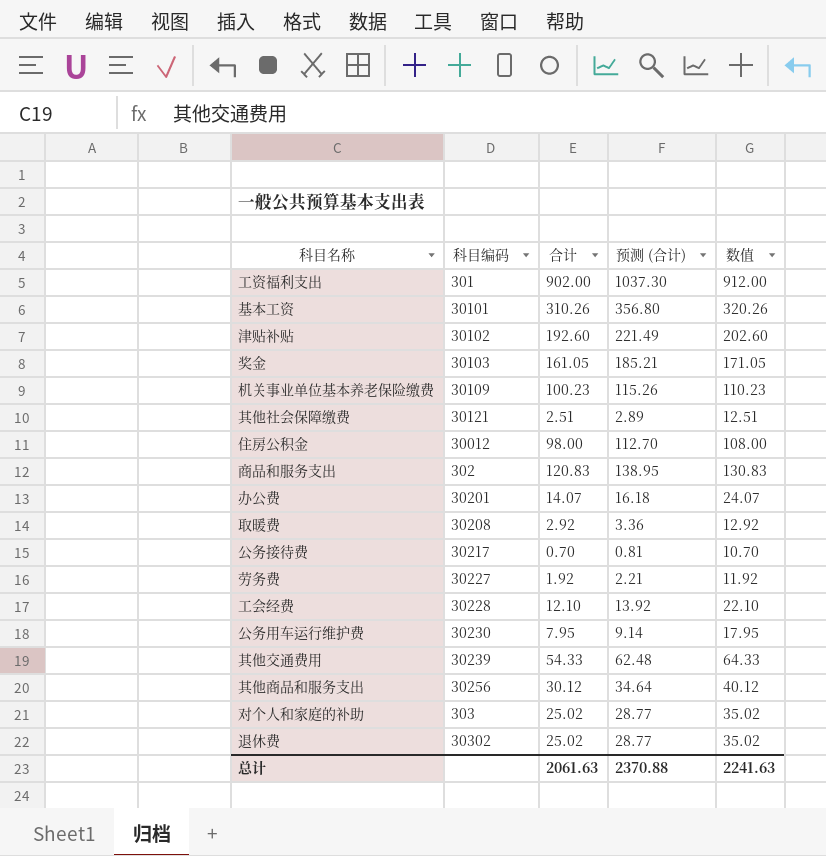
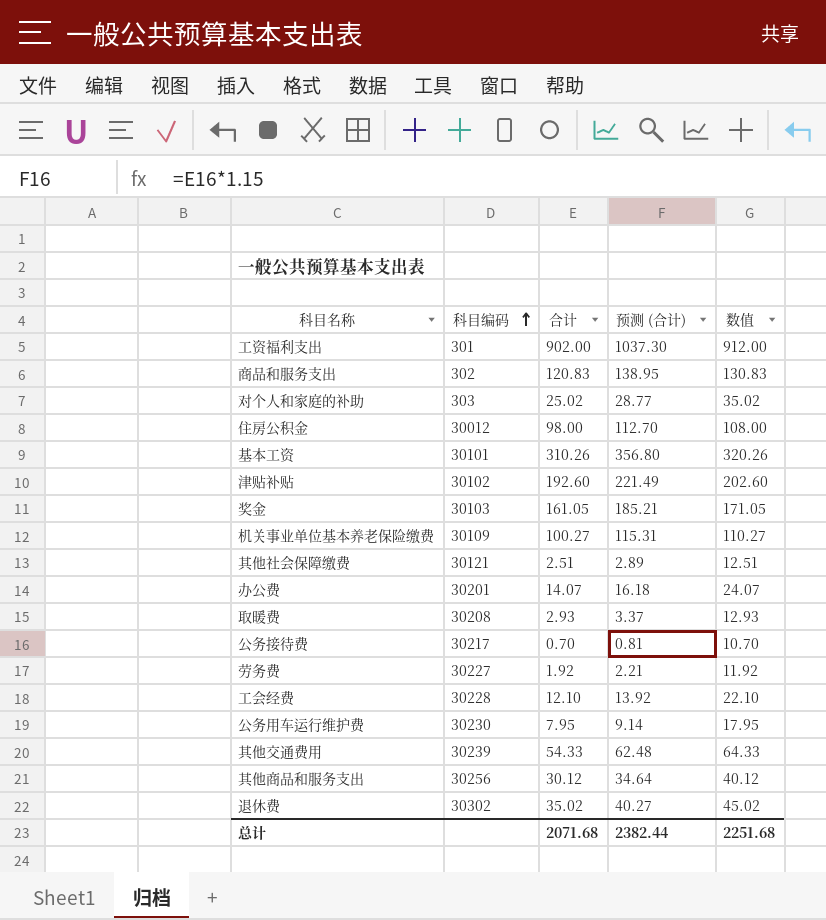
row order: none -> 科目编码 ascending
机关事业单位基本养老保险缴费 | 合计: 100.23 -> 100.27
机关事业单位基本养老保险缴费 | 预测 (合计): 115.26 -> 115.31
机关事业单位基本养老保险缴费 | 数值: 110.23 -> 110.27
取暖费 | 合计: 2.92 -> 2.93
取暖费 | 预测 (合计): 3.36 -> 3.37
取暖费 | 数值: 12.92 -> 12.93
退休费 | 合计: 25.02 -> 35.02
退休费 | 预测 (合计): 28.77 -> 40.27
退休费 | 数值: 35.02 -> 45.02
总计 | 合计: 2061.63 -> 2071.68
总计 | 预测 (合计): 2370.88 -> 2382.44
总计 | 数值: 2241.63 -> 2251.68

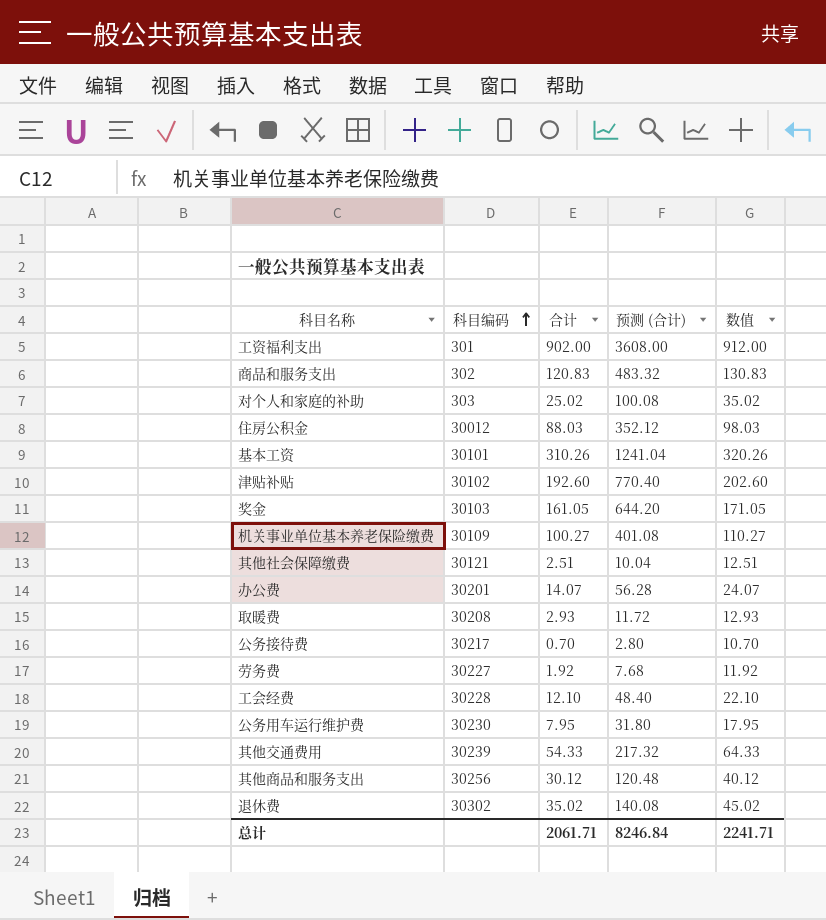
column 预测 (合计) | formula: [合计] * 1.15 -> [合计] * 4
住房公积金 | 合计: 98.00 -> 88.03
住房公积金 | 数值: 108.00 -> 98.03
总计 | 合计: 2071.68 -> 2061.71
总计 | 预测 (合计): 2382.44 -> 8246.84
总计 | 数值: 2251.68 -> 2241.71

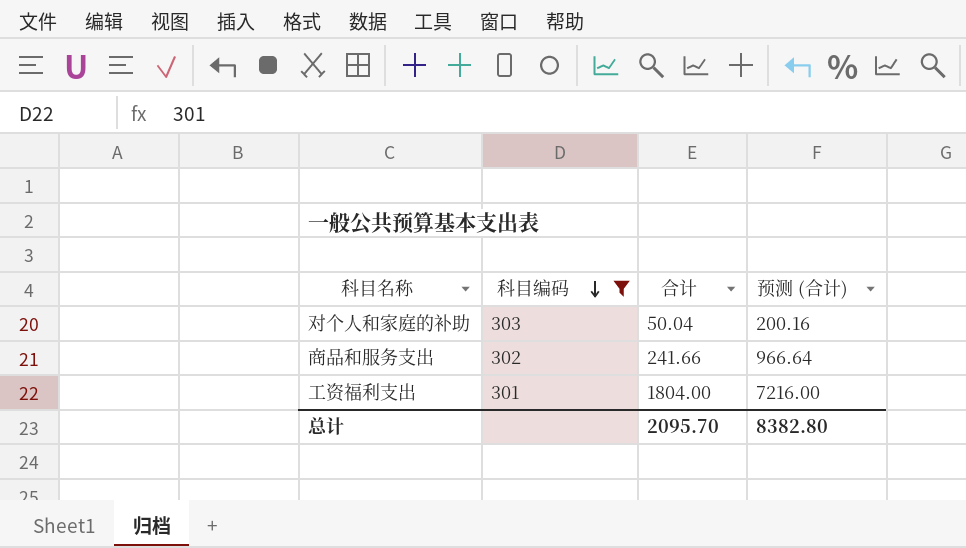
filter: none -> 科目编码 <= 303
row order: 科目编码 ascending -> 科目编码 descending
column 数值 | formula: [合计] + 10 -> none
对个人和家庭的补助 | 合计: 25.02 -> 50.04
对个人和家庭的补助 | 预测 (合计): 100.08 -> 200.16
商品和服务支出 | 合计: 120.83 -> 241.66
商品和服务支出 | 预测 (合计): 483.32 -> 966.64
工资福利支出 | 合计: 902.00 -> 1804.00
工资福利支出 | 预测 (合计): 3608.00 -> 7216.00
总计 | 合计: 2061.71 -> 2095.70
总计 | 预测 (合计): 8246.84 -> 8382.80

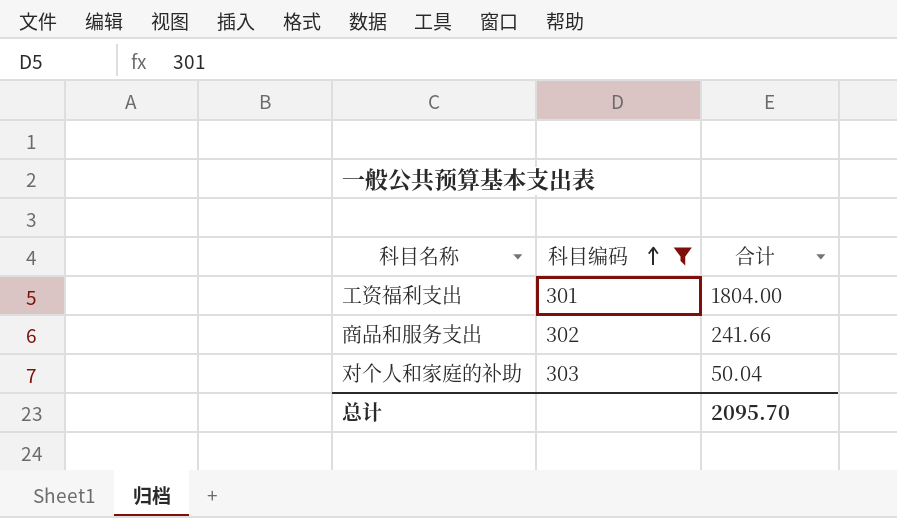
row order: 科目编码 descending -> 科目编码 ascending
column 预测 (合计) | formula: [合计] * 4 -> none

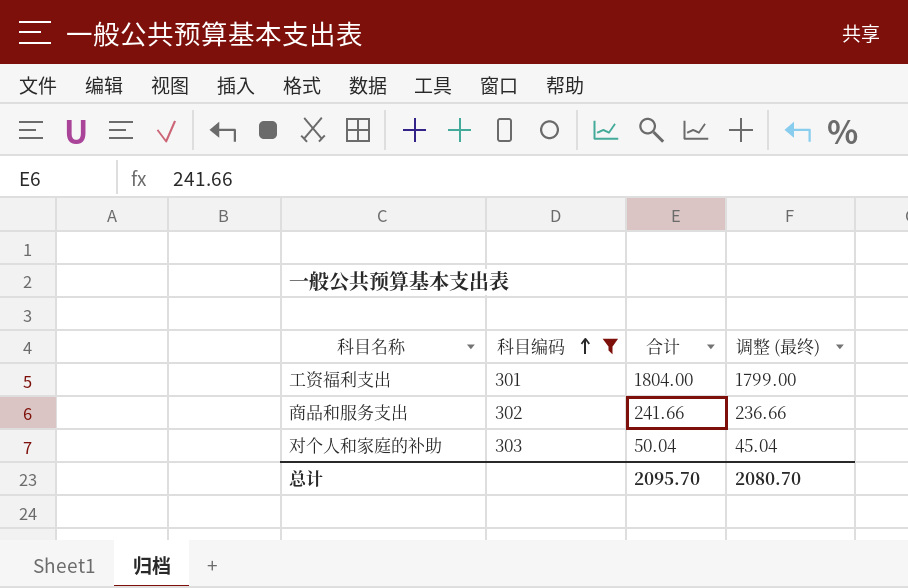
column 调整 (最终) | formula: none -> [合计] - 5

